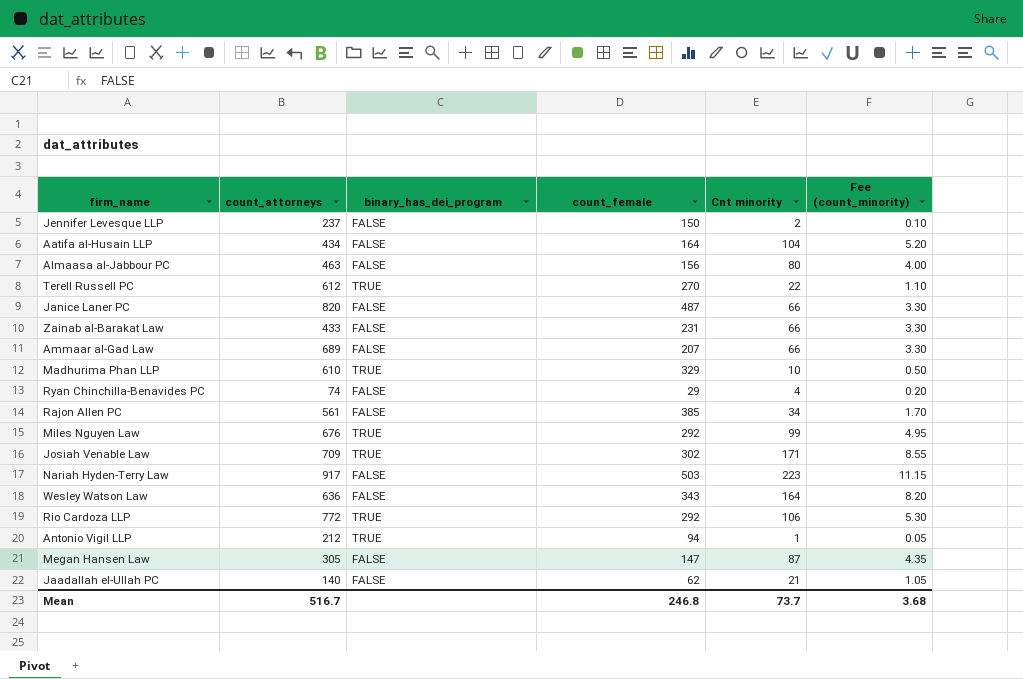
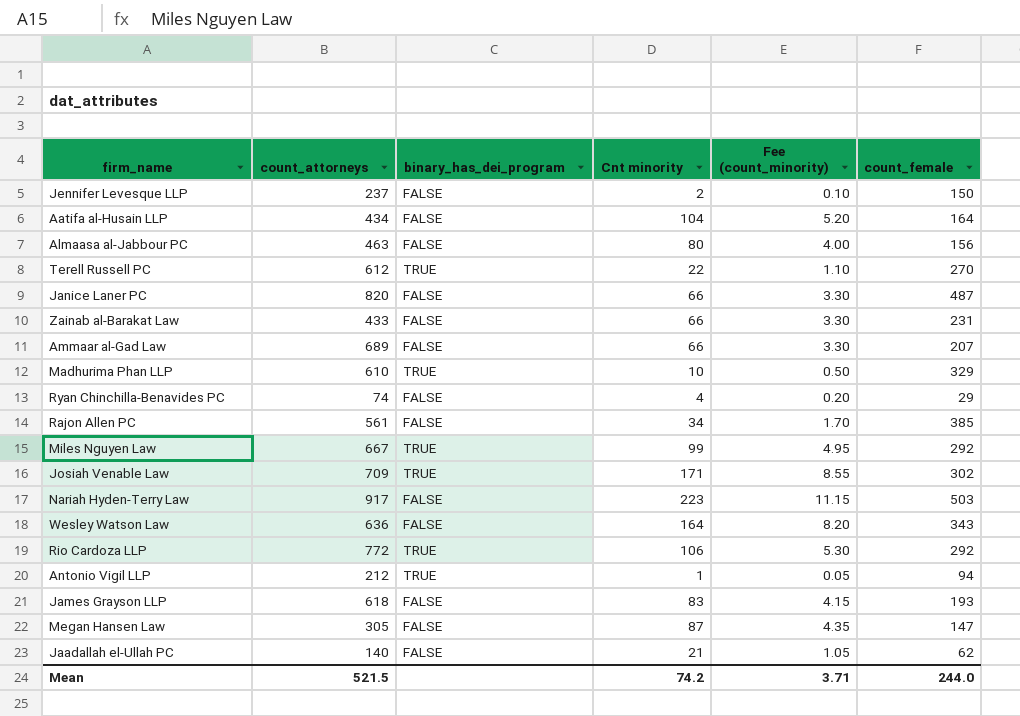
column count_female | position: 4 -> 6
Miles Nguyen Law | count_attorneys: 676 -> 667
row James Grayson LLP: none -> 618 | FALSE | 83 | 4.15 | 193
Mean | count_attorneys: 516.7 -> 521.5
Mean | Cnt minority: 73.7 -> 74.2
Mean | Fee (count_minority): 3.68 -> 3.71
Mean | count_female: 246.8 -> 244.0

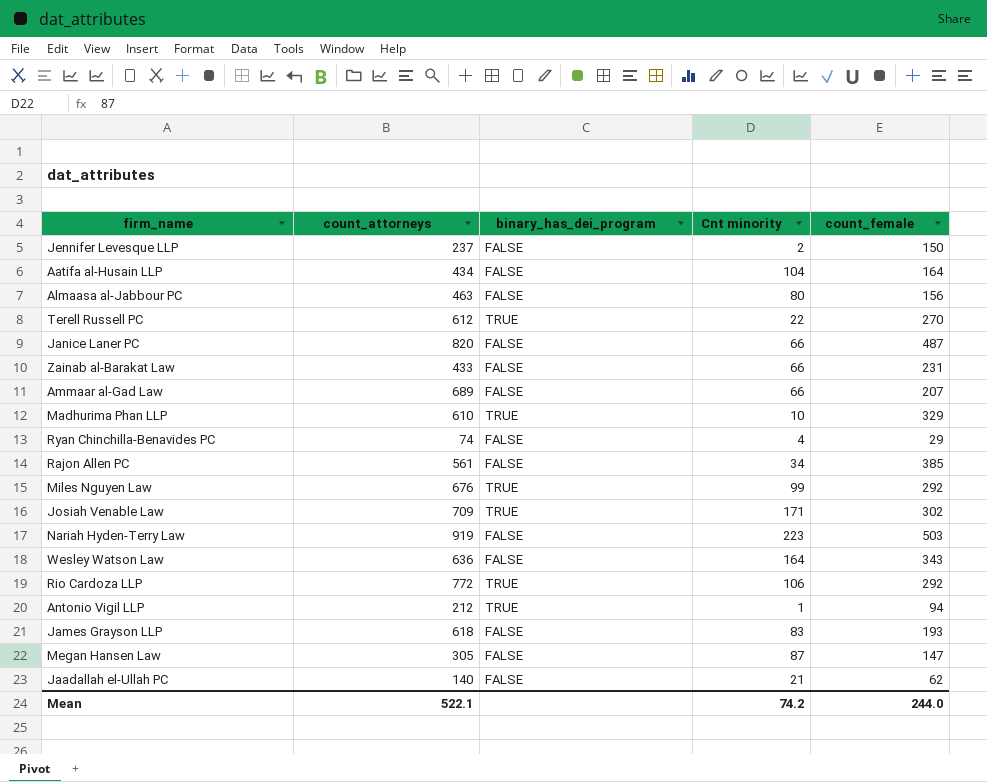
column Fee (count_minority) | formula: [Cnt minority] * 0.05 -> none
Miles Nguyen Law | count_attorneys: 667 -> 676
Nariah Hyden-Terry Law | count_attorneys: 917 -> 919
Mean | count_attorneys: 521.5 -> 522.1

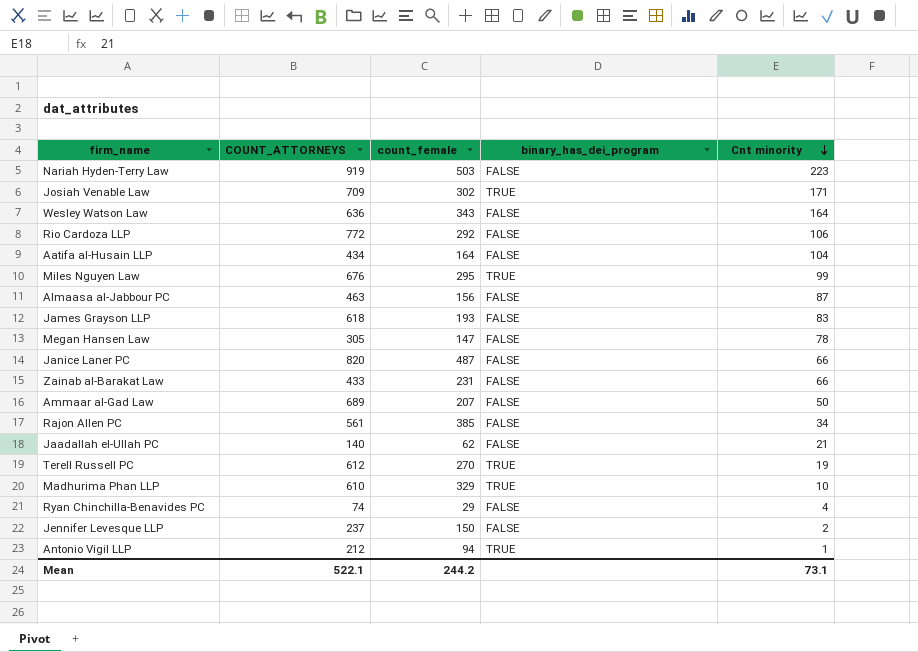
row order: none -> Cnt minority descending
column name: count_attorneys -> COUNT_ATTORNEYS
column count_female | position: 5 -> 3
Rio Cardoza LLP | binary_has_dei_program: TRUE -> FALSE
Miles Nguyen Law | count_female: 292 -> 295
Almaasa al-Jabbour PC | Cnt minority: 80 -> 87
Megan Hansen Law | Cnt minority: 87 -> 78
Ammaar al-Gad Law | Cnt minority: 66 -> 50
Terell Russell PC | Cnt minority: 22 -> 19
Mean | count_female: 244.0 -> 244.2
Mean | Cnt minority: 74.2 -> 73.1

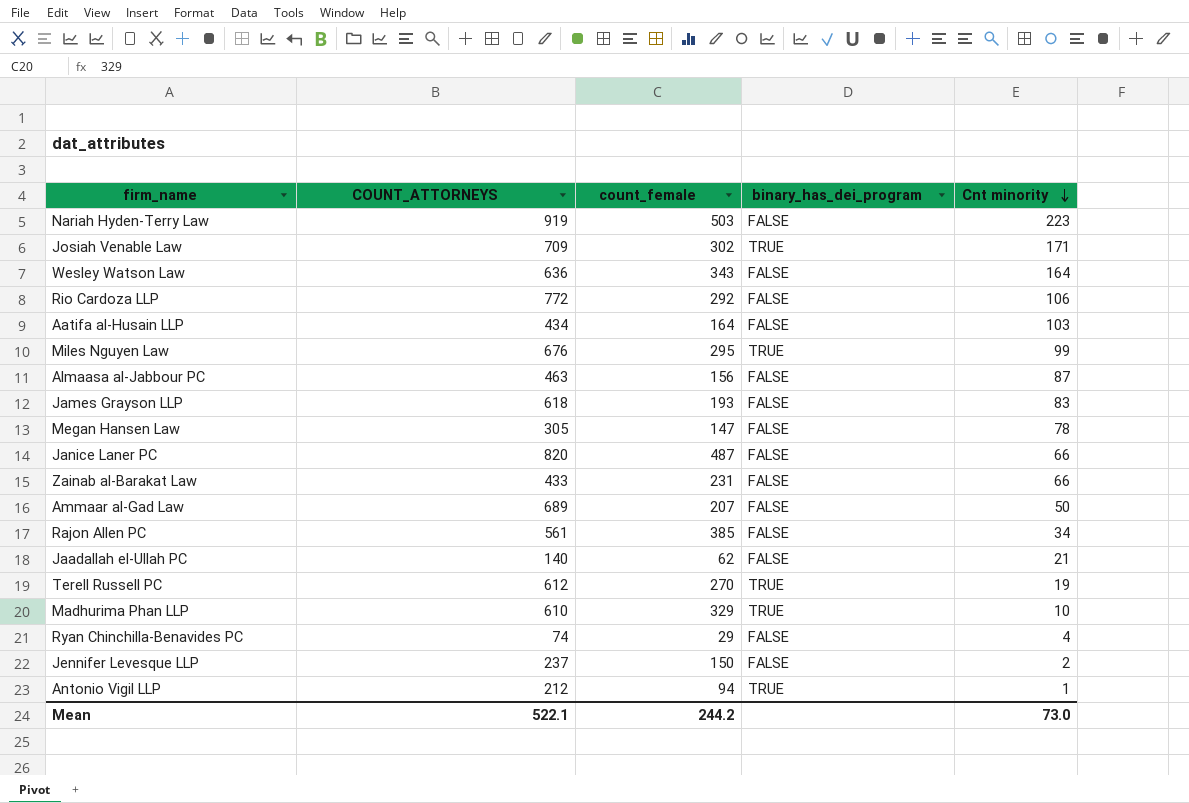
Aatifa al-Husain LLP | Cnt minority: 104 -> 103
Mean | Cnt minority: 73.1 -> 73.0

